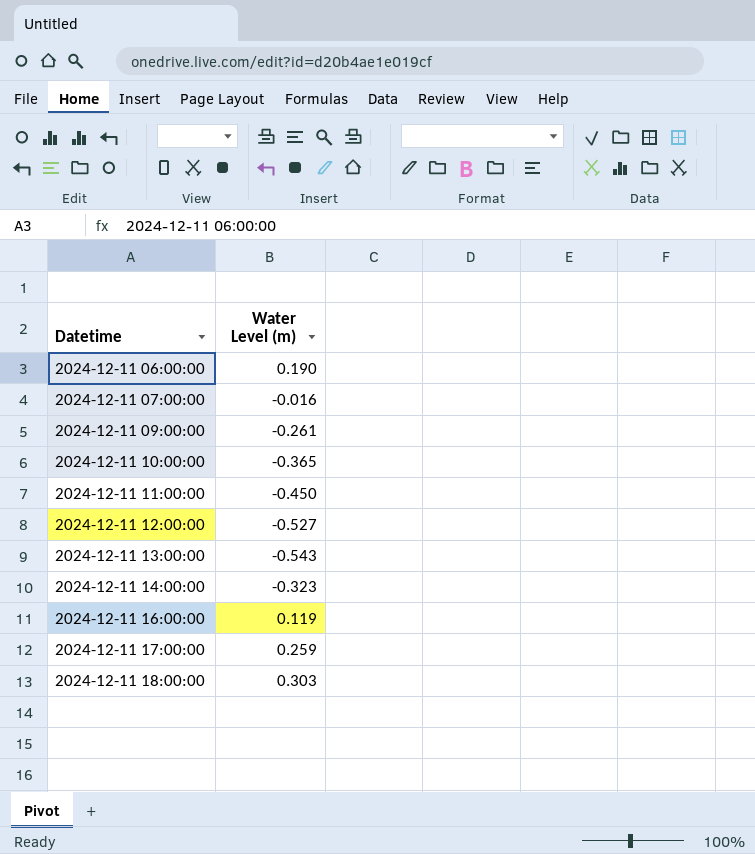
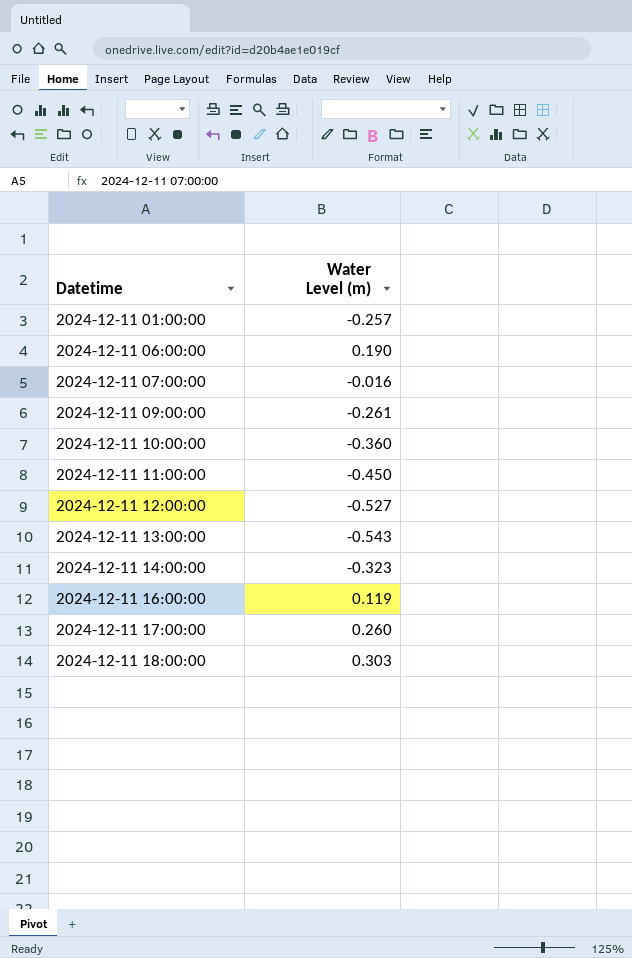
row 2024-12-11 01:00:00: none -> -0.257
2024-12-11 10:00:00 | Water Level (m): -0.365 -> -0.360
2024-12-11 17:00:00 | Water Level (m): 0.259 -> 0.260

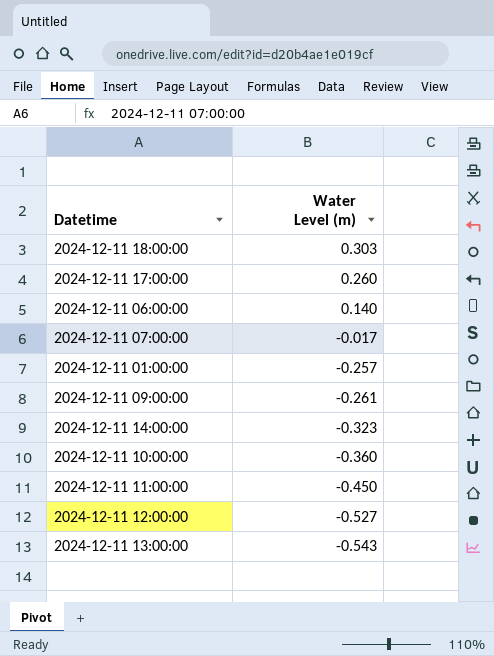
row order: Datetime ascending -> Water Level (m) descending
row 2024-12-11 16:00:00: 0.119 -> none
2024-12-11 06:00:00 | Water Level (m): 0.190 -> 0.140
2024-12-11 07:00:00 | Water Level (m): -0.016 -> -0.017

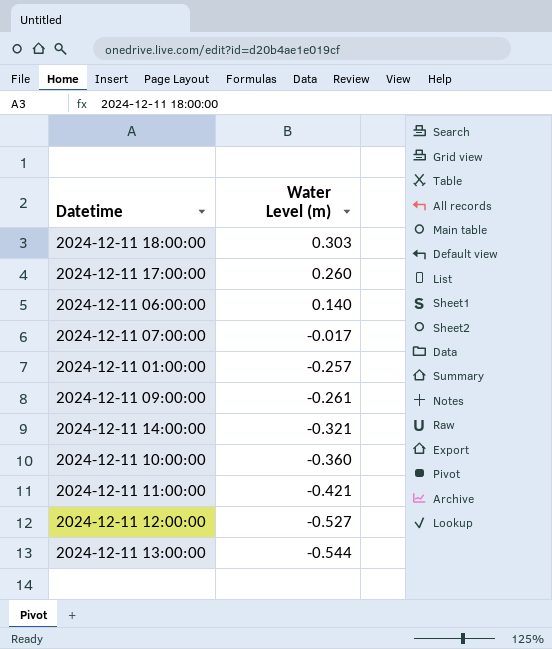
2024-12-11 14:00:00 | Water Level (m): -0.323 -> -0.321
2024-12-11 11:00:00 | Water Level (m): -0.450 -> -0.421
2024-12-11 13:00:00 | Water Level (m): -0.543 -> -0.544

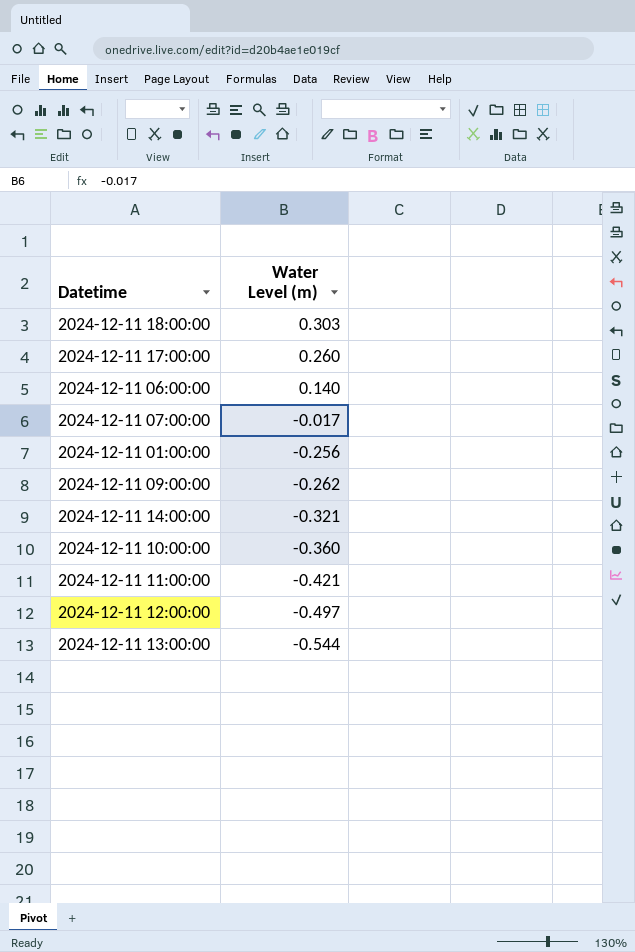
2024-12-11 01:00:00 | Water Level (m): -0.257 -> -0.256
2024-12-11 09:00:00 | Water Level (m): -0.261 -> -0.262
2024-12-11 12:00:00 | Water Level (m): -0.527 -> -0.497

